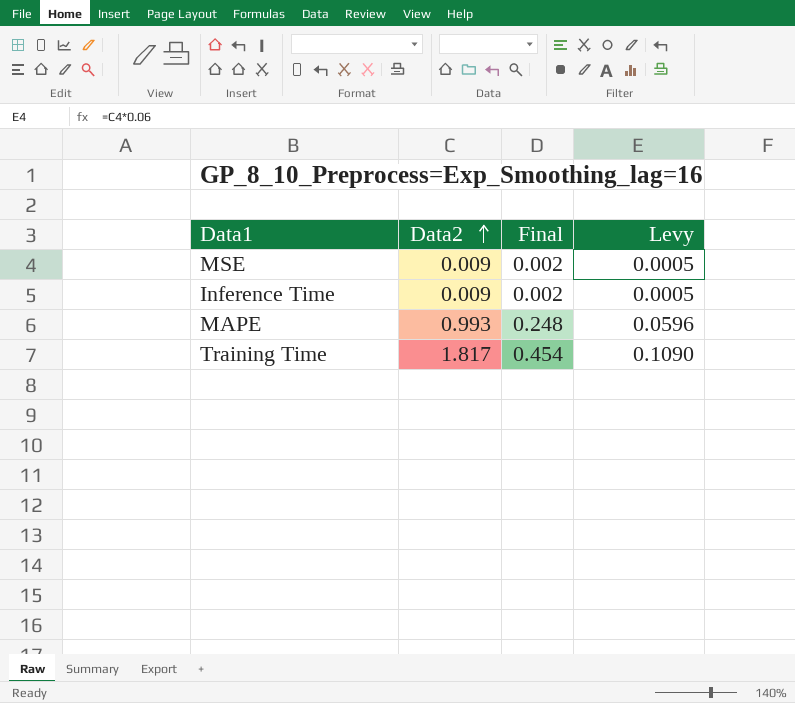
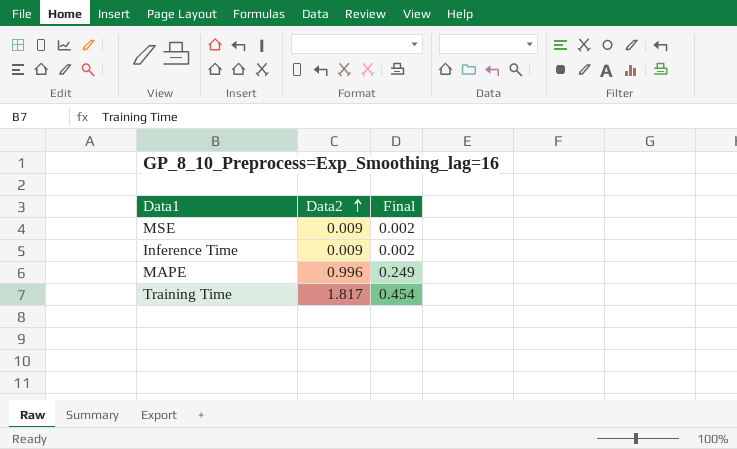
column Levy | formula: [Data2] * 0.06 -> none
MAPE | Data2: 0.993 -> 0.996
MAPE | Final: 0.248 -> 0.249

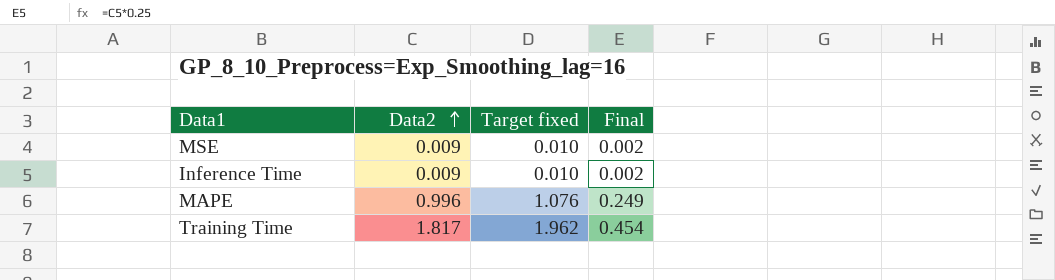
column Target fixed | formula: none -> [Data2] * 1.08

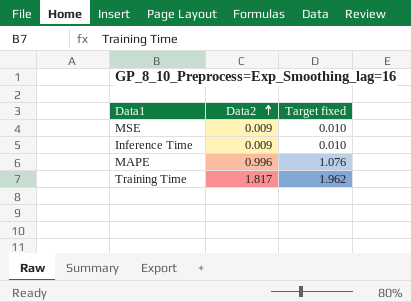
column Final | formula: [Data2] * 0.25 -> none

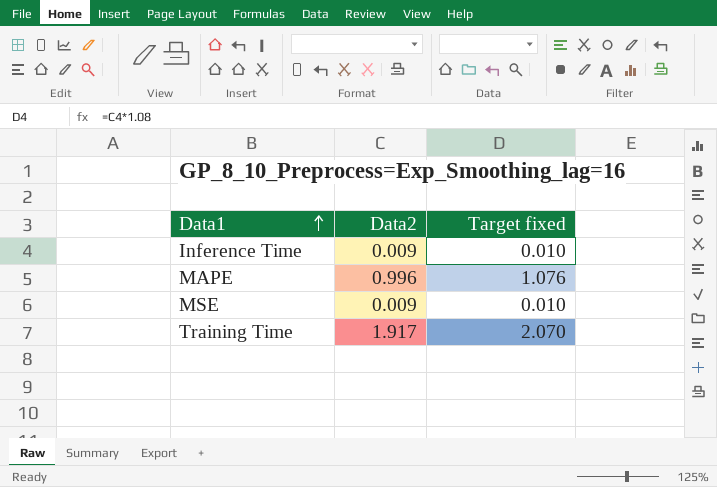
row order: Data2 ascending -> Data1 ascending
Training Time | Data2: 1.817 -> 1.917
Training Time | Target fixed: 1.962 -> 2.070

